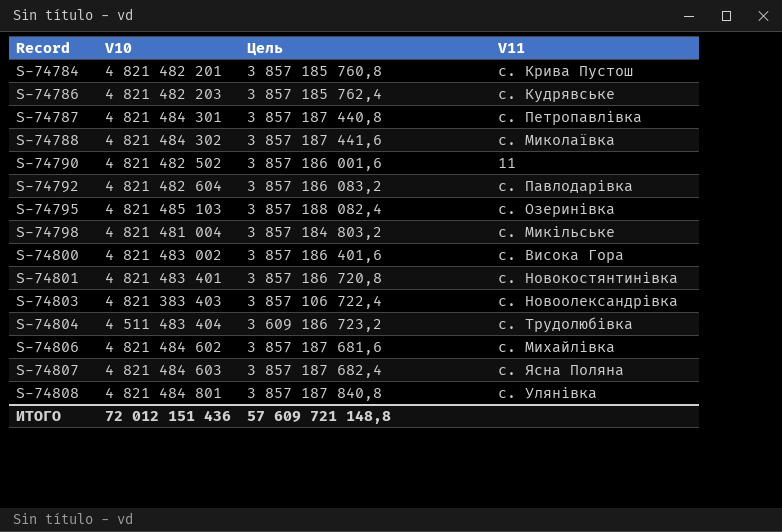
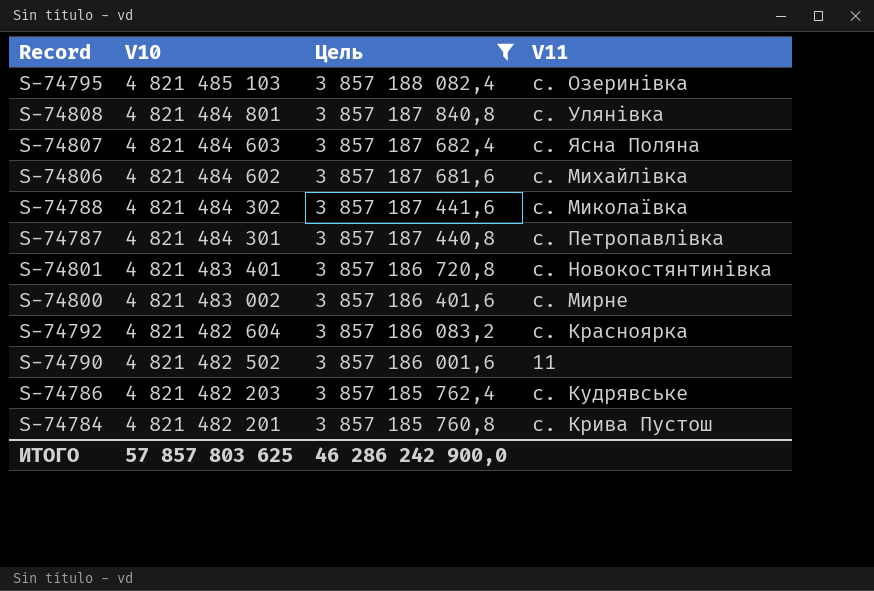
filter: none -> Цель >= 3 857 185 760,8
row order: Record ascending -> V10 descending
S-74800 | V11: с. Висока Гора -> с. Мирне
S-74792 | V11: с. Павлодарівка -> с. Красноярка
ИТОГО | V10: 72 012 151 436 -> 57 857 803 625
ИТОГО | Цель: 57 609 721 148,8 -> 46 286 242 900,0

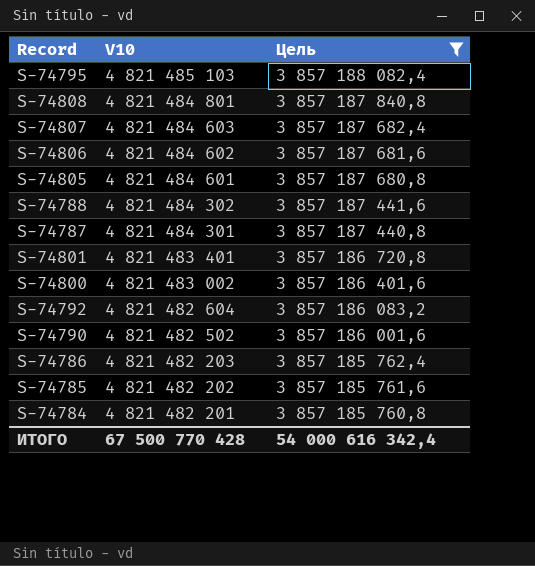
column V11 | position: 4 -> none
row S-74805: none -> 4 821 484 601 | 3 857 187 680,8
row S-74785: none -> 4 821 482 202 | 3 857 185 761,6
ИТОГО | V10: 57 857 803 625 -> 67 500 770 428
ИТОГО | Цель: 46 286 242 900,0 -> 54 000 616 342,4

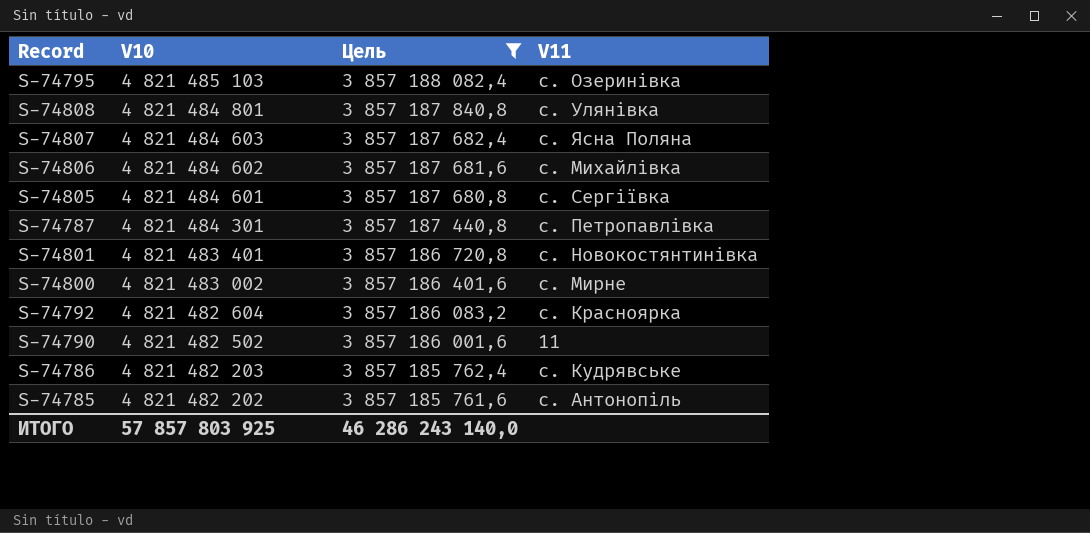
column V11 | position: none -> 4
row S-74788: 4 821 484 302 | 3 857 187 441,6 -> none
row S-74784: 4 821 482 201 | 3 857 185 760,8 -> none
ИТОГО | V10: 67 500 770 428 -> 57 857 803 925
ИТОГО | Цель: 54 000 616 342,4 -> 46 286 243 140,0

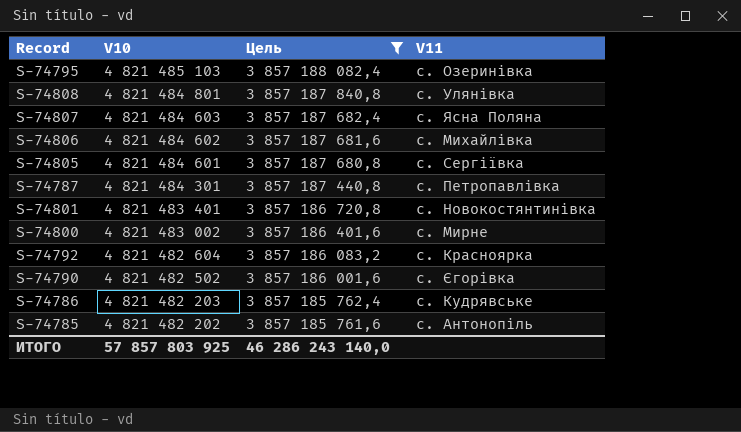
S-74790 | V11: 11 -> с. Єгорівка

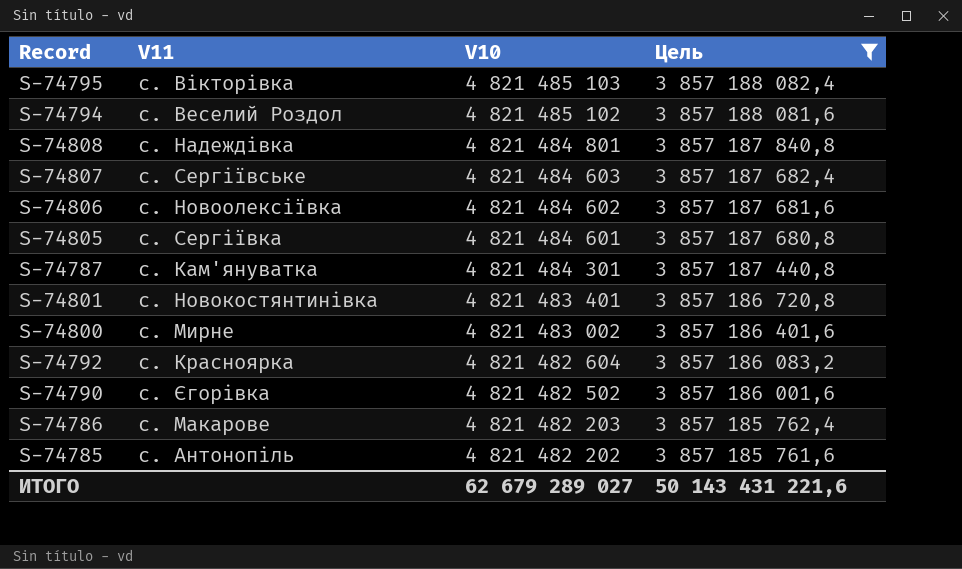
column V11 | position: 4 -> 2
S-74795 | V11: с. Озеринівка -> с. Вікторівка
row S-74794: none -> с. Веселий Роздол | 4 821 485 102 | 3 857 188 081,6
S-74808 | V11: с. Улянівка -> с. Надеждівка
S-74807 | V11: с. Ясна Поляна -> с. Сергіївське
S-74806 | V11: с. Михайлівка -> с. Новоолексіївка
S-74787 | V11: с. Петропавлівка -> с. Кам'януватка
S-74786 | V11: с. Кудрявське -> с. Макарове
ИТОГО | V10: 57 857 803 925 -> 62 679 289 027
ИТОГО | Цель: 46 286 243 140,0 -> 50 143 431 221,6

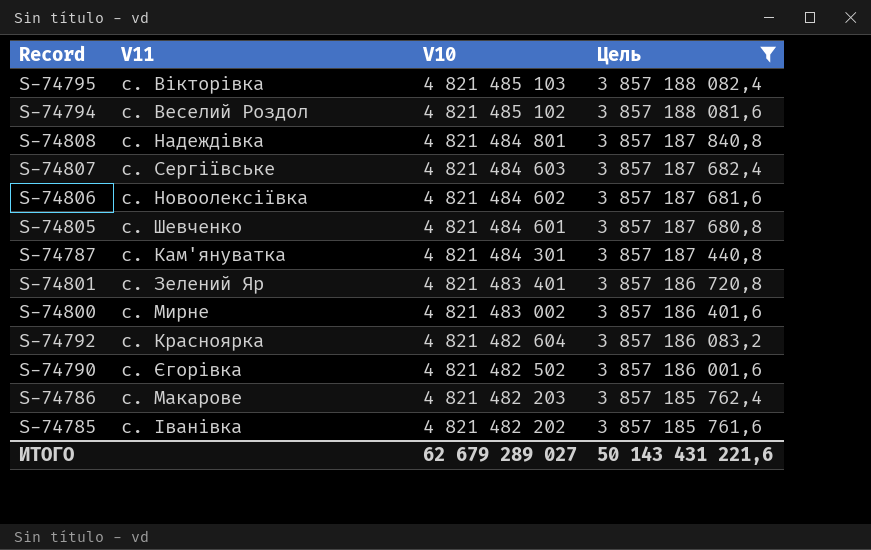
S-74805 | V11: с. Сергіївка -> с. Шевченко
S-74801 | V11: с. Новокостянтинівка -> с. Зелений Яр
S-74785 | V11: с. Антонопіль -> с. Іванівка

